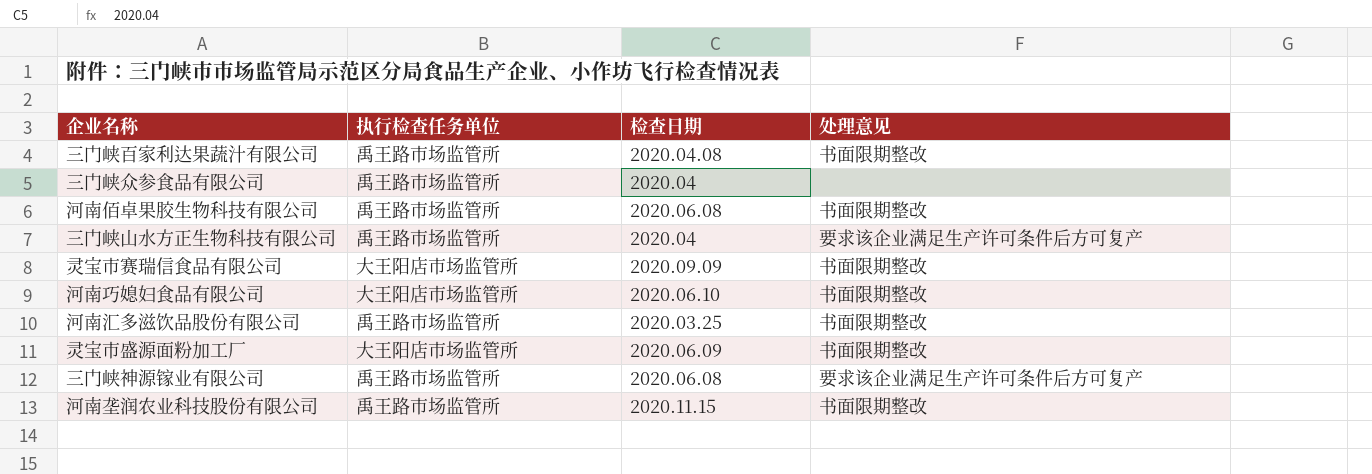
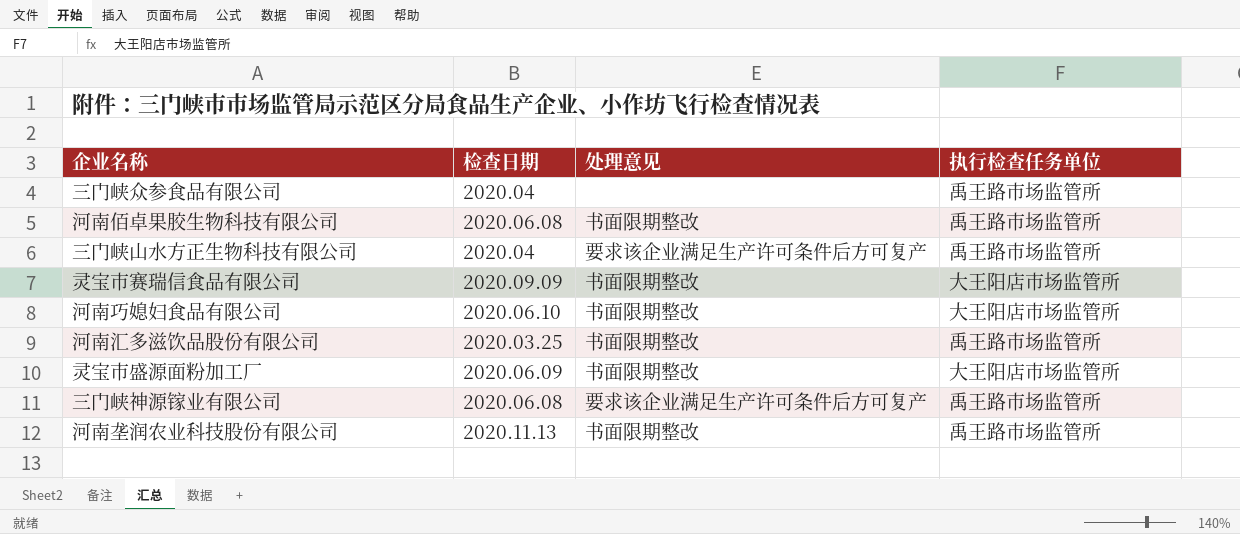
column 执行检查任务单位 | position: 2 -> 4
row 三门峡百家利达果蔬汁有限公司: 禹王路市场监管所 | 2020.04.08 | 书面限期整改 -> none
河南垄润农业科技股份有限公司 | 检查日期: 2020.11.15 -> 2020.11.13

